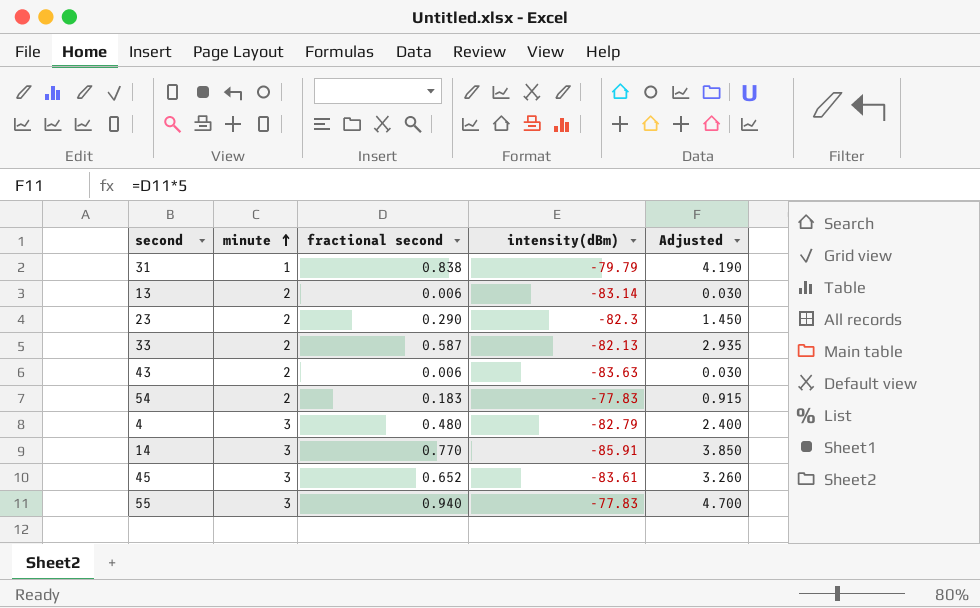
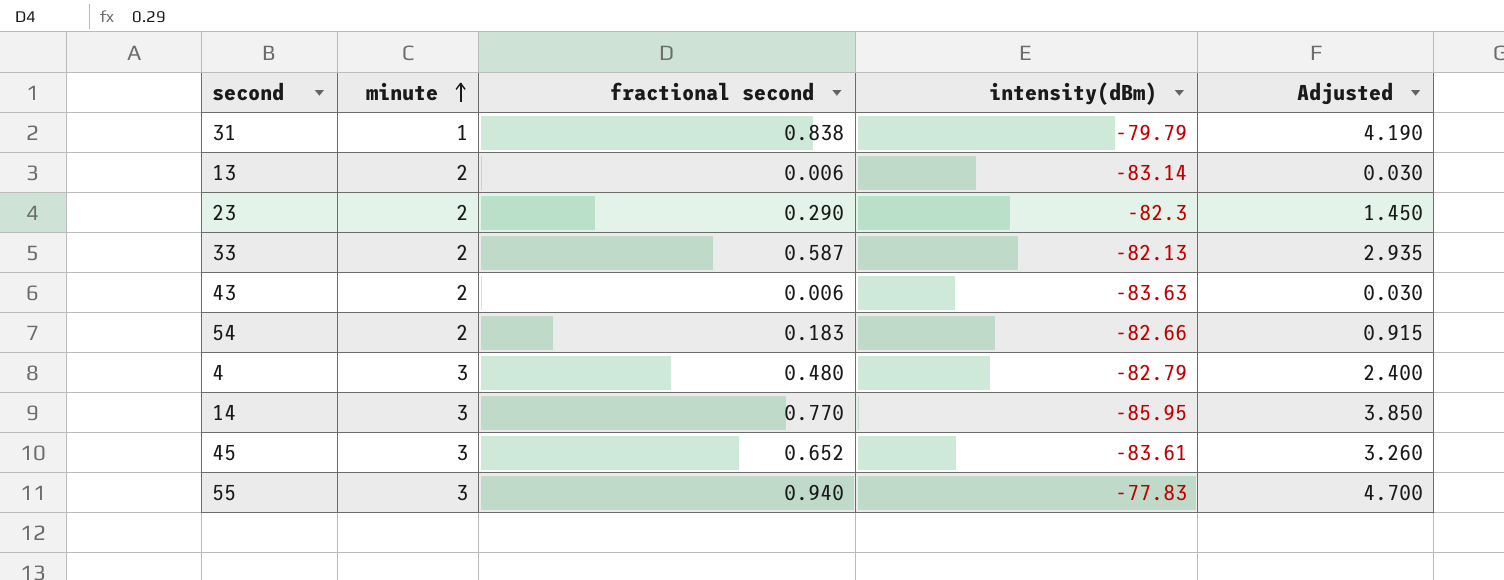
54 | intensity(dBm): -77.83 -> -82.66
14 | intensity(dBm): -85.91 -> -85.95

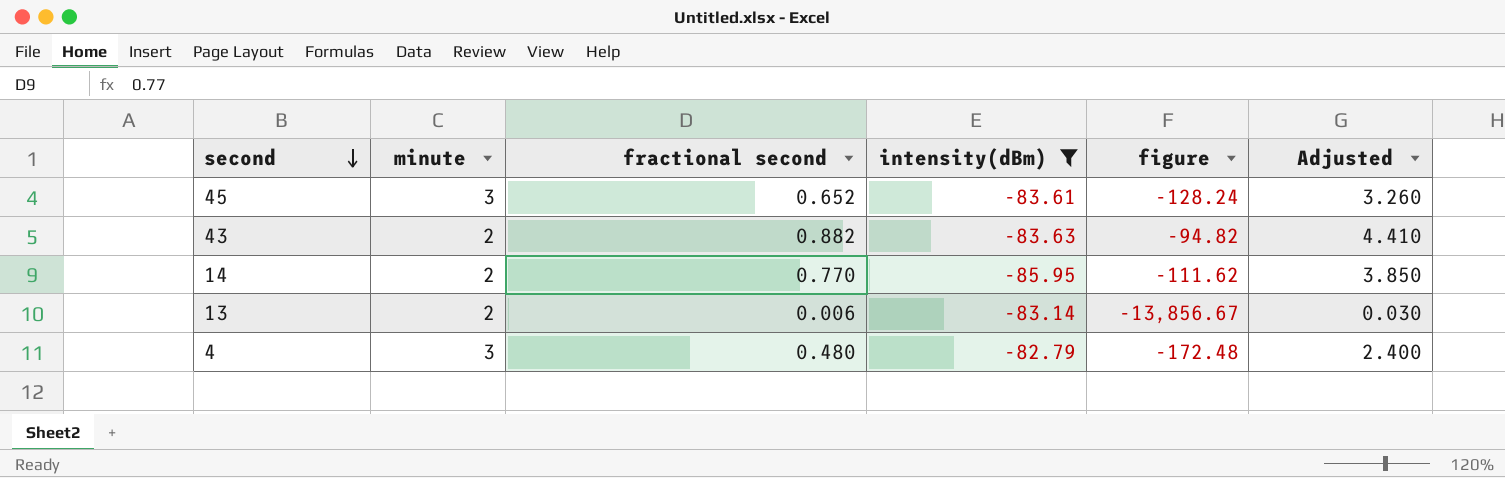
filter: none -> intensity(dBm) <= -82.79
row order: minute ascending -> second descending
column figure | formula: none -> [intensity(dBm)] / [fractional second]
43 | fractional second: 0.006 -> 0.882
43 | Adjusted: 0.030 -> 4.410
14 | minute: 3 -> 2

